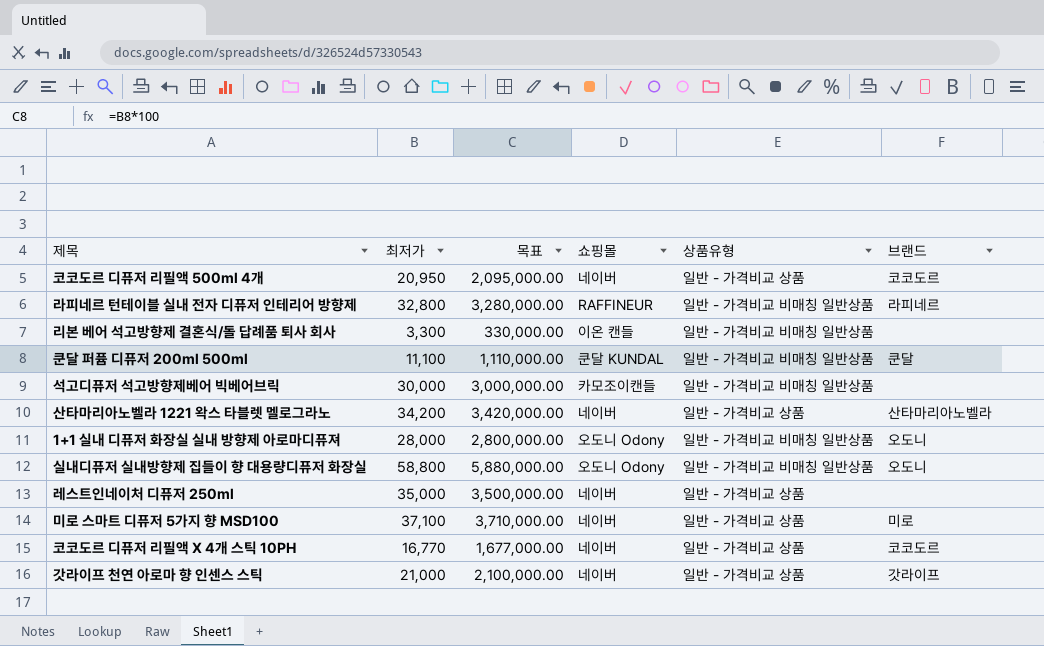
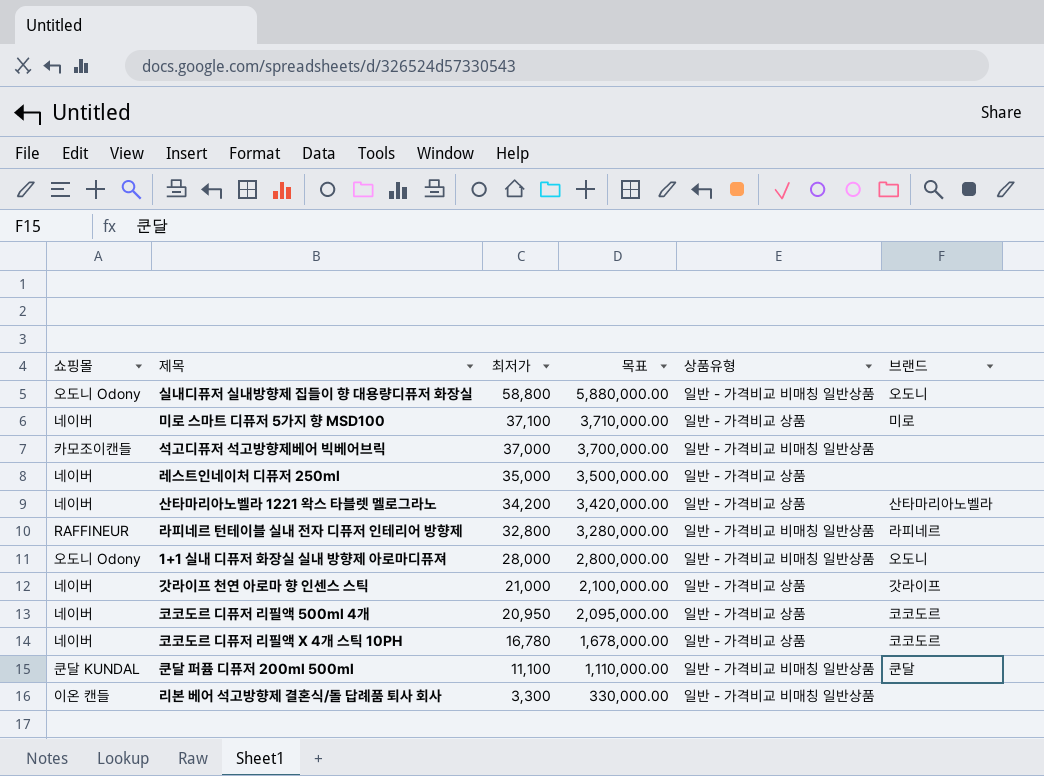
row order: none -> 최저가 descending
column 쇼핑몰 | position: 4 -> 1
석고디퓨저 석고방향제베어 빅베어브릭 | 최저가: 30,000 -> 37,000
석고디퓨저 석고방향제베어 빅베어브릭 | 목표: 3,000,000.00 -> 3,700,000.00
코코도르 디퓨저 리필액 X 4개 스틱 10PH | 최저가: 16,770 -> 16,780
코코도르 디퓨저 리필액 X 4개 스틱 10PH | 목표: 1,677,000.00 -> 1,678,000.00

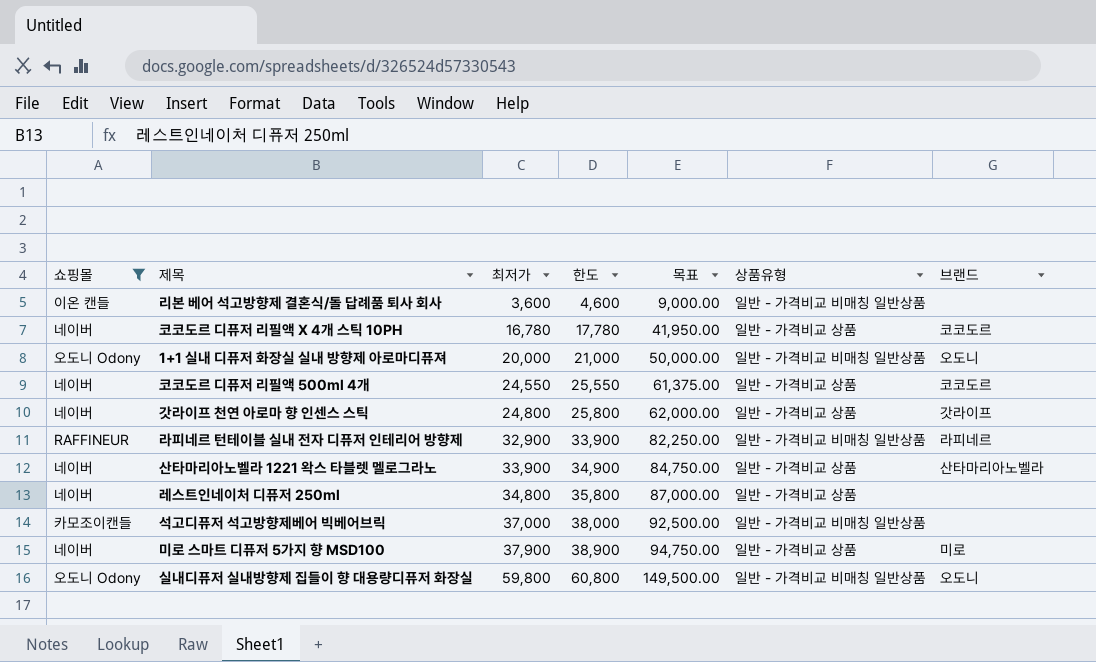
filter: none -> 쇼핑몰 != 쿤달 KUNDAL
row order: 최저가 descending -> 최저가 ascending
column 한도 | formula: none -> [최저가] + 1000
column 목표 | formula: [최저가] * 100 -> [최저가] * 2.5
리본 베어 석고방향제 결혼식/돌 답례품 퇴사 회사 | 최저가: 3,300 -> 3,600
1+1 실내 디퓨저 화장실 실내 방향제 아로마디퓨져 | 최저가: 28,000 -> 20,000
코코도르 디퓨저 리필액 500ml 4개 | 최저가: 20,950 -> 24,550
갓라이프 천연 아로마 향 인센스 스틱 | 최저가: 21,000 -> 24,800
라피네르 턴테이블 실내 전자 디퓨저 인테리어 방향제 | 최저가: 32,800 -> 32,900
산타마리아노벨라 1221 왁스 타블렛 멜로그라노 | 최저가: 34,200 -> 33,900
레스트인네이처 디퓨저 250ml | 최저가: 35,000 -> 34,800
미로 스마트 디퓨저 5가지 향 MSD100 | 최저가: 37,100 -> 37,900
실내디퓨저 실내방향제 집들이 향 대용량디퓨저 화장실 | 최저가: 58,800 -> 59,800

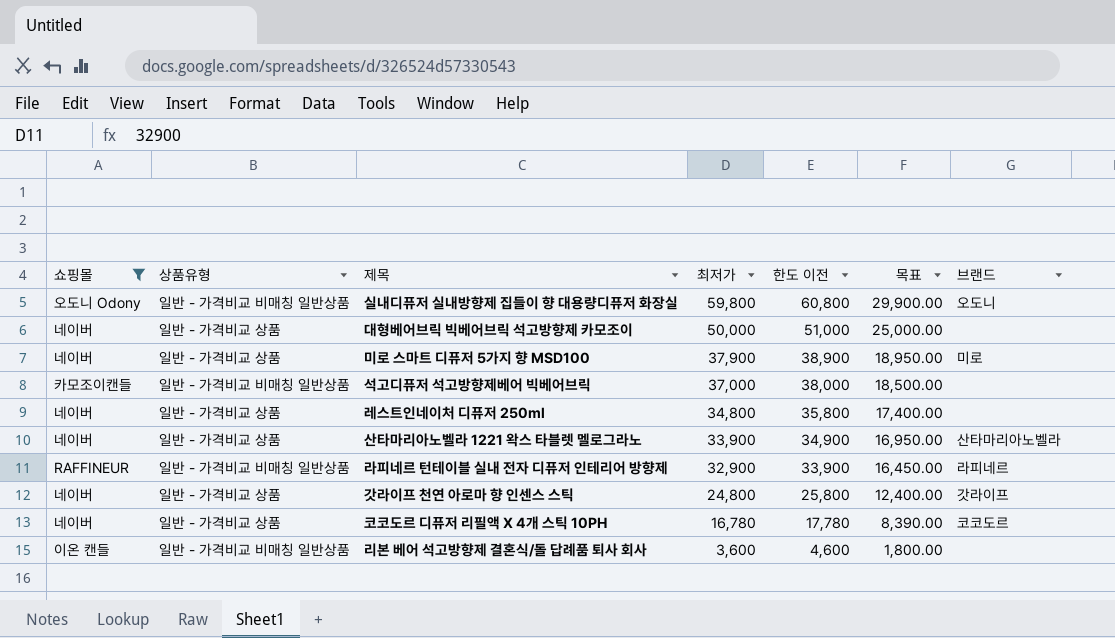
row order: 최저가 ascending -> 최저가 descending
column 상품유형 | position: 6 -> 2
column name: 한도 -> 한도 이전
column 목표 | formula: [최저가] * 2.5 -> [최저가] * 0.5
row 1+1 실내 디퓨저 화장실 실내 방향제 아로마디퓨져: 오도니 Odony | 20,000 | 21,000 | 50,000.00 | 일반 - 가격비교 비매칭 일반상품 | 오도니 -> none
row 코코도르 디퓨저 리필액 500ml 4개: 네이버 | 24,550 | 25,550 | 61,375.00 | 일반 - 가격비교 상품 | 코코도르 -> none
row 대형베어브릭 빅베어브릭 석고방향제 카모조이: none -> 네이버 | 일반 - 가격비교 상품 | 50,000 | 51,000 | 25,000.00 | none

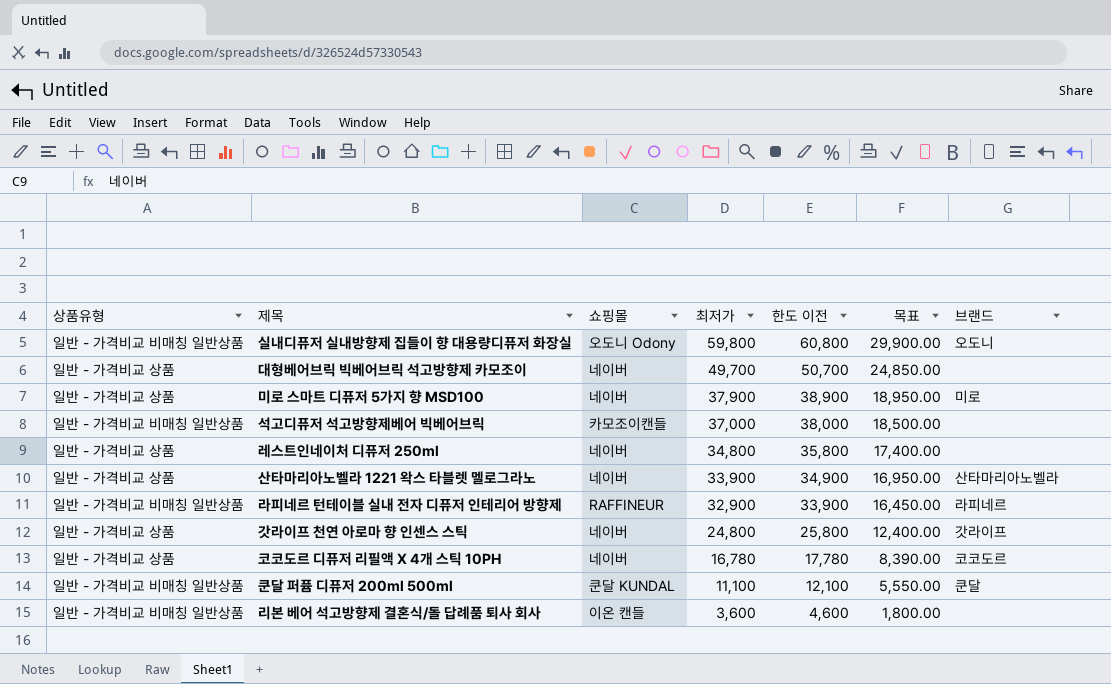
filter: 쇼핑몰 != 쿤달 KUNDAL -> none
column 쇼핑몰 | position: 1 -> 3
대형베어브릭 빅베어브릭 석고방향제 카모조이 | 최저가: 50,000 -> 49,700
대형베어브릭 빅베어브릭 석고방향제 카모조이 | 한도 이전: 51,000 -> 50,700
대형베어브릭 빅베어브릭 석고방향제 카모조이 | 목표: 25,000.00 -> 24,850.00

